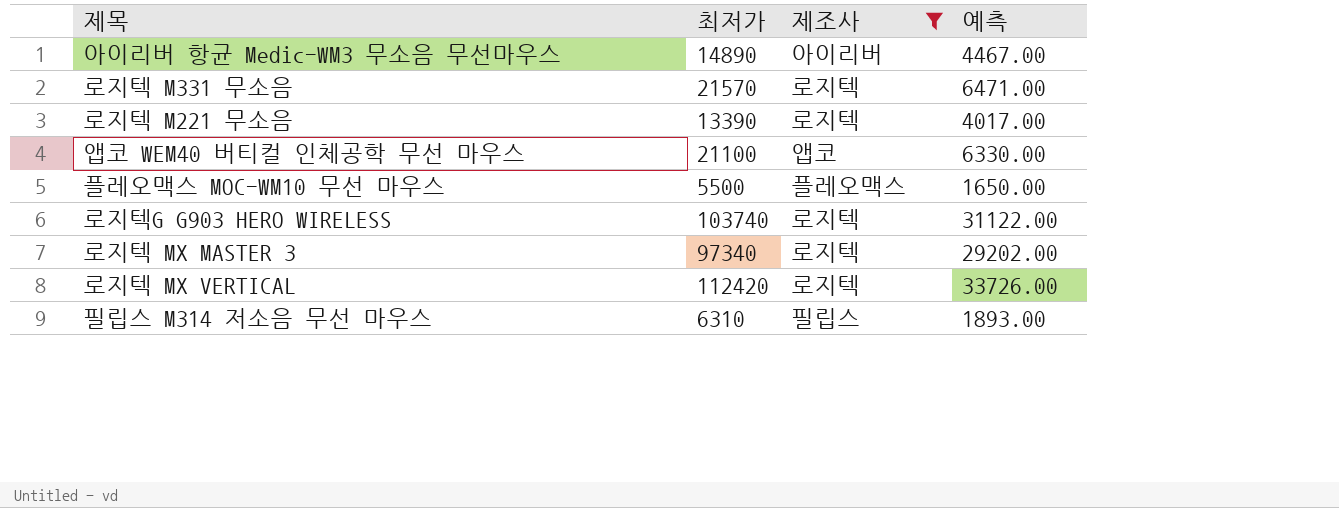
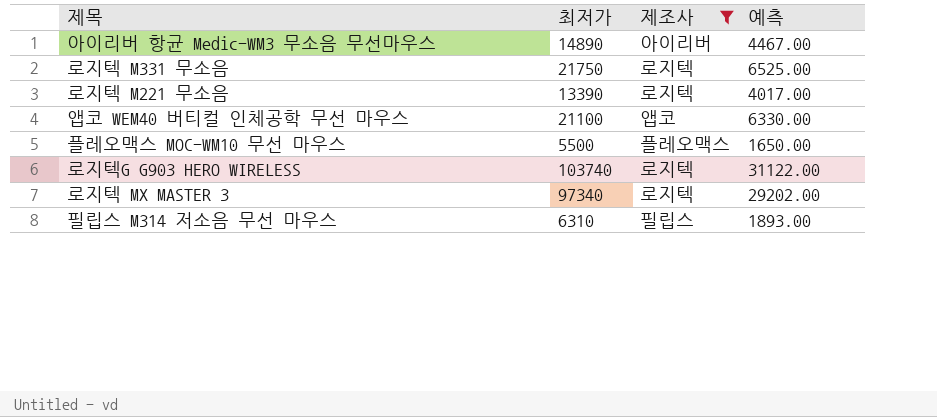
row 로지텍 MX VERTICAL: 112420 | 로지텍 | 33726.00 -> none
로지텍 M331 무소음 | 최저가: 21570 -> 21750
로지텍 M331 무소음 | 예측: 6471.00 -> 6525.00

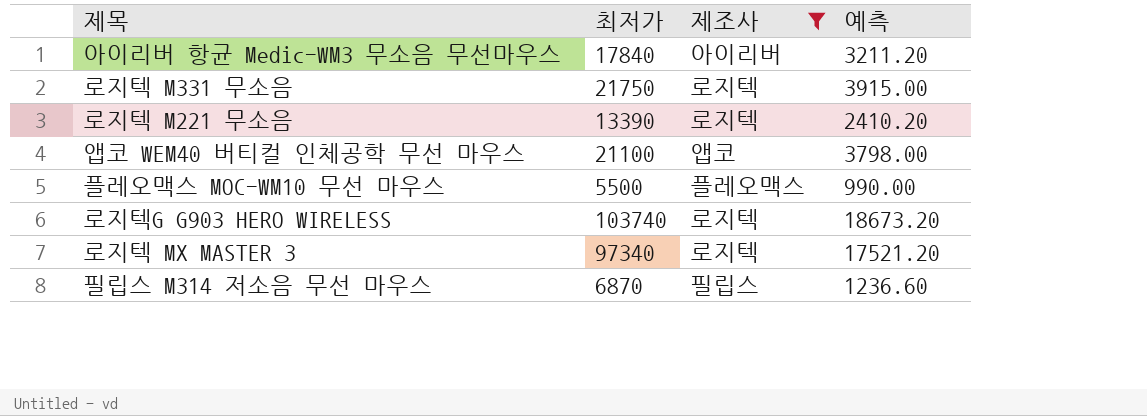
column 예측 | formula: [최저가] * 0.3 -> [최저가] * 0.18
아이리버 항균 Medic-WM3 무소음 무선마우스 | 최저가: 14890 -> 17840
필립스 M314 저소음 무선 마우스 | 최저가: 6310 -> 6870

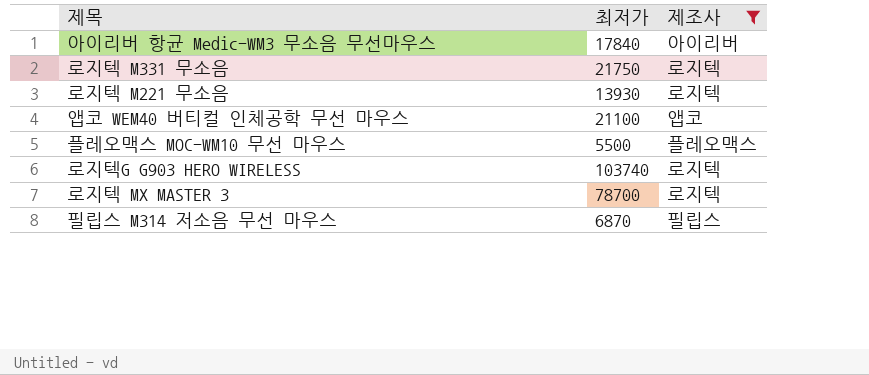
column 예측 | formula: [최저가] * 0.18 -> none
로지텍 M221 무소음 | 최저가: 13390 -> 13930
로지텍 MX MASTER 3 | 최저가: 97340 -> 78700

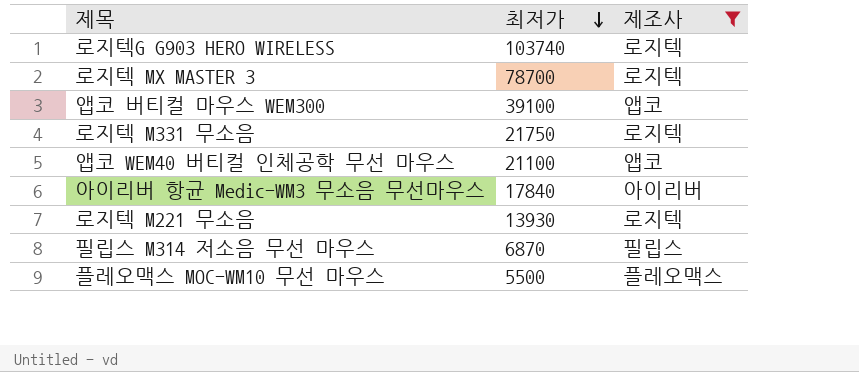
row order: none -> 최저가 descending
row 앱코 버티컬 마우스 WEM300: none -> 39100 | 앱코

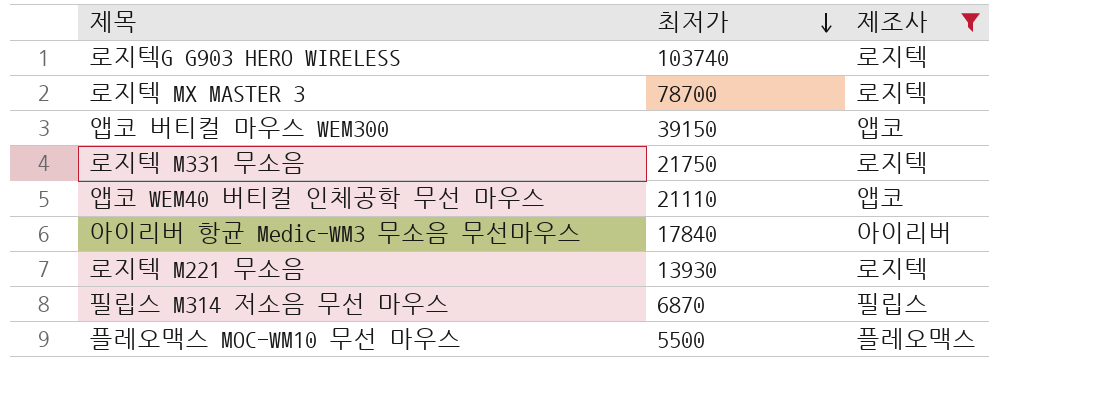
앱코 버티컬 마우스 WEM300 | 최저가: 39100 -> 39150
앱코 WEM40 버티컬 인체공학 무선 마우스 | 최저가: 21100 -> 21110

